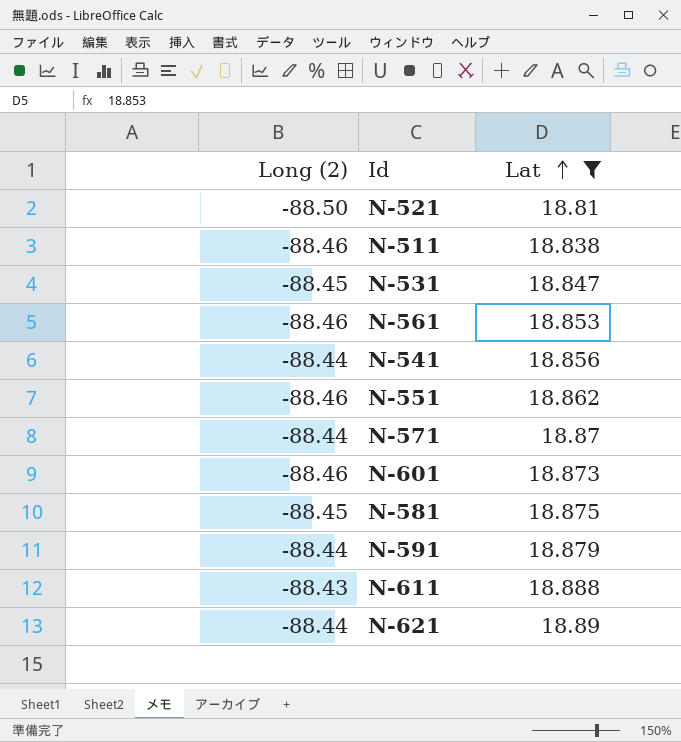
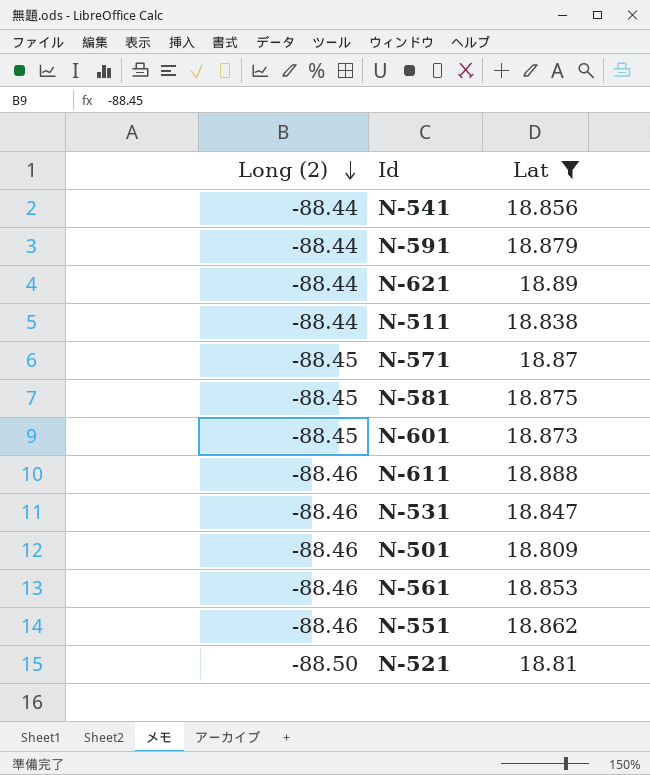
row order: Lat ascending -> Long (2) descending
N-511 | Long (2): -88.46 -> -88.44
N-571 | Long (2): -88.44 -> -88.45
N-601 | Long (2): -88.46 -> -88.45
N-611 | Long (2): -88.43 -> -88.46
N-531 | Long (2): -88.45 -> -88.46
row N-501: none -> -88.46 | 18.809

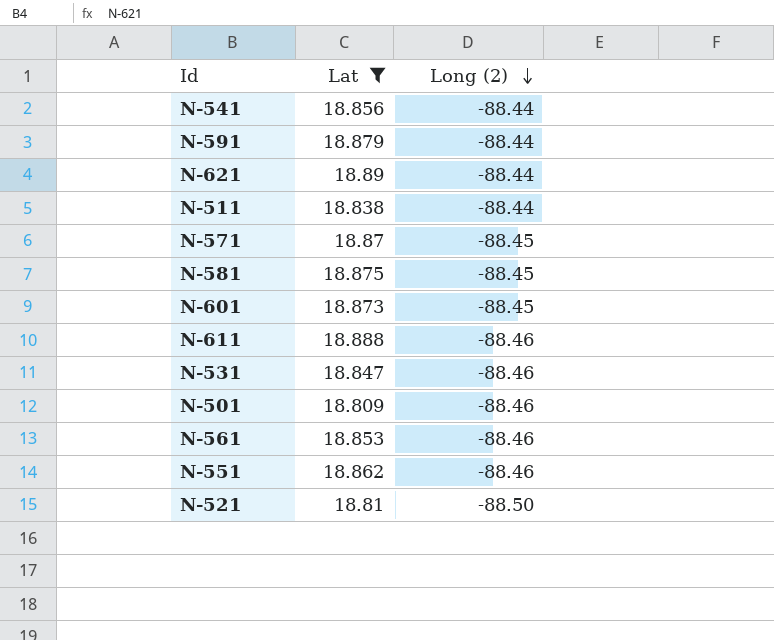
column Long (2) | position: 1 -> 3

